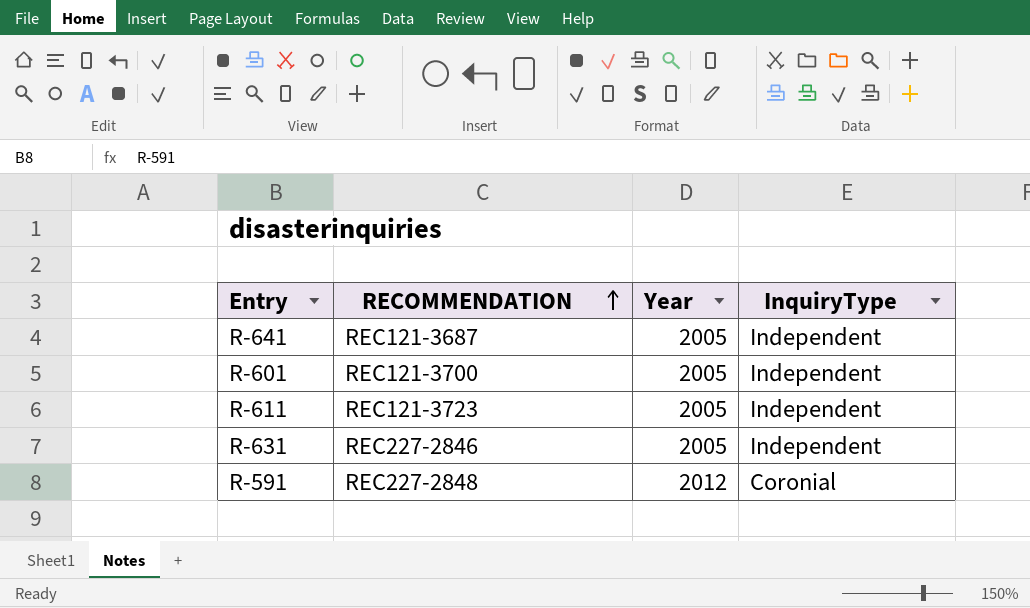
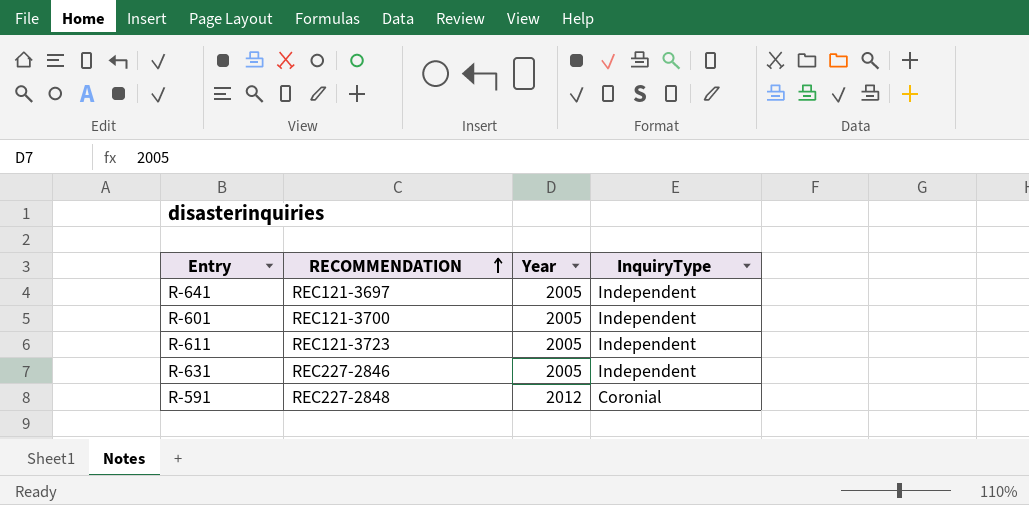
R-641 | RECOMMENDATION: REC121-3687 -> REC121-3697

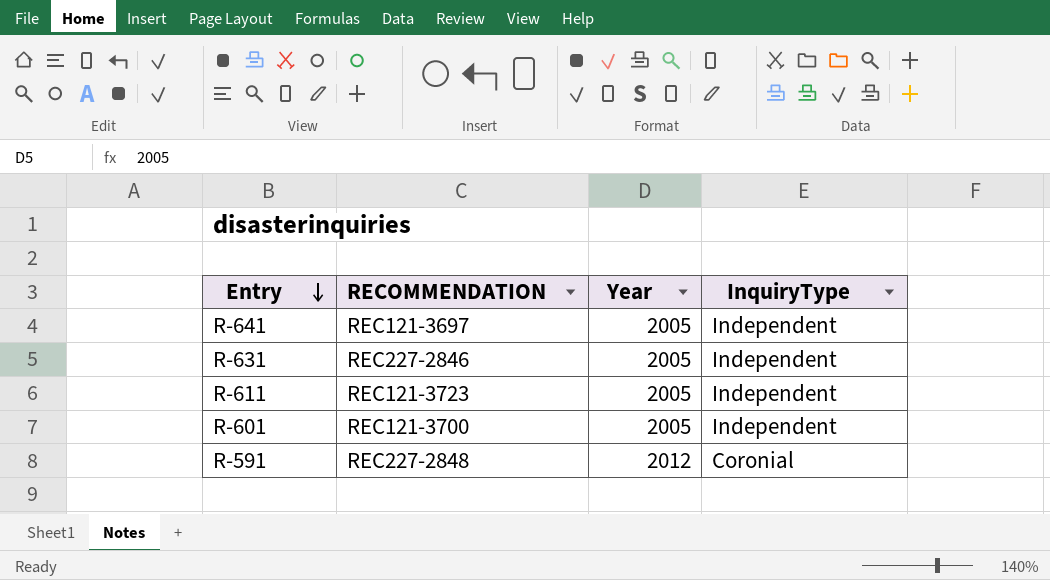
row order: RECOMMENDATION ascending -> Entry descending

